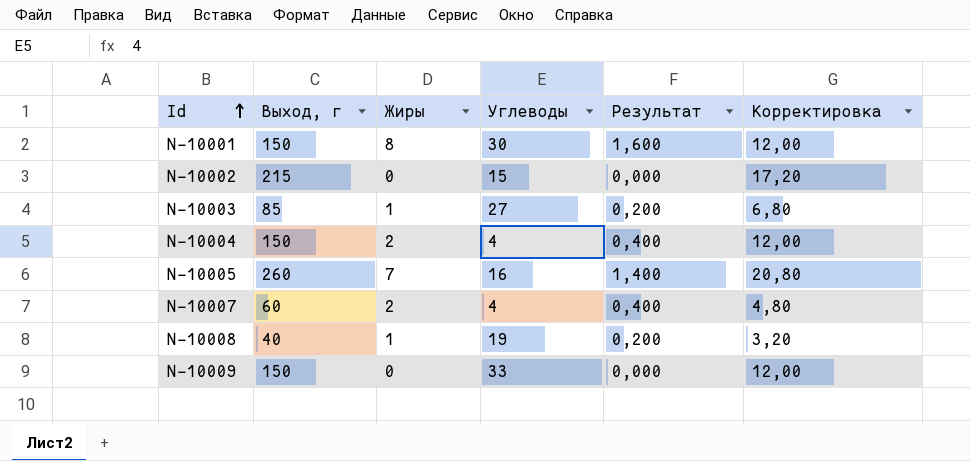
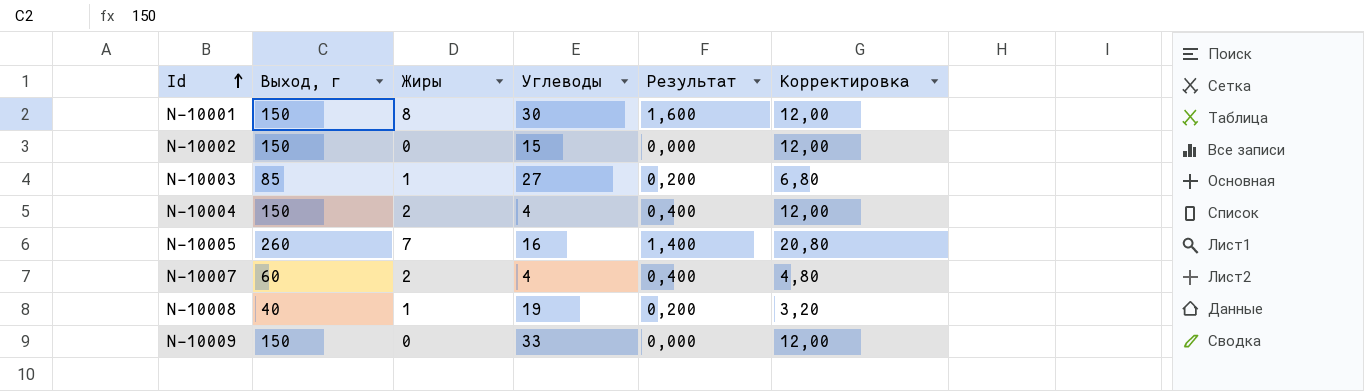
N-10002 | Выход, г: 215 -> 150
N-10002 | Корректировка: 17,20 -> 12,00

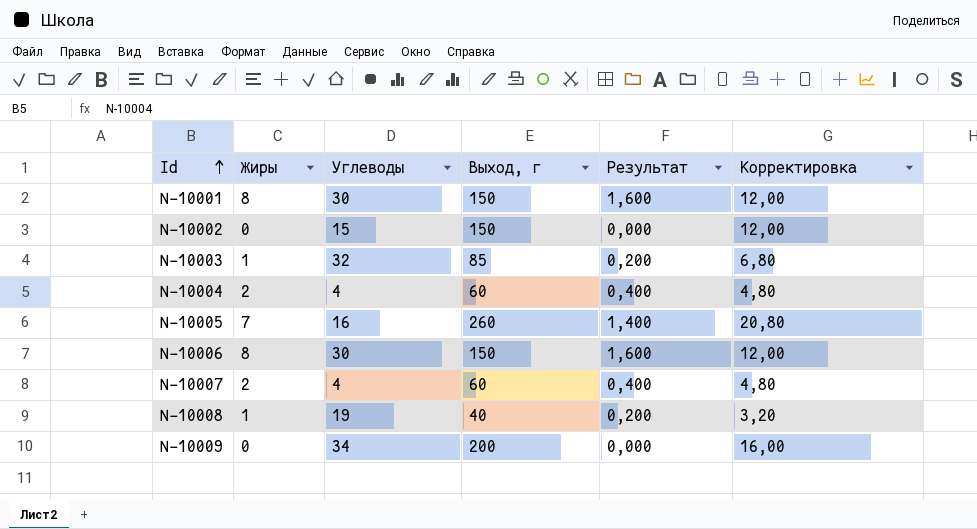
column Выход, г | position: 2 -> 4
N-10003 | Углеводы: 27 -> 32
N-10004 | Выход, г: 150 -> 60
N-10004 | Корректировка: 12,00 -> 4,80
row N-10006: none -> 8 | 30 | 150 | 1,600 | 12,00
N-10009 | Углеводы: 33 -> 34
N-10009 | Выход, г: 150 -> 200
N-10009 | Корректировка: 12,00 -> 16,00

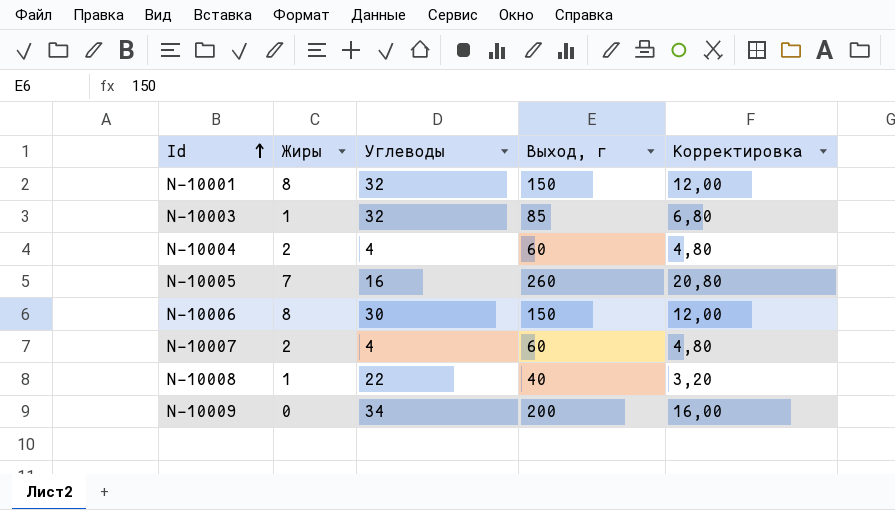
column Результат | formula: [Жиры] * 0,2 -> none
row N-10002: 0 | 15 | 150 | 0,000 | 12,00 -> none
N-10001 | Углеводы: 30 -> 32
N-10008 | Углеводы: 19 -> 22

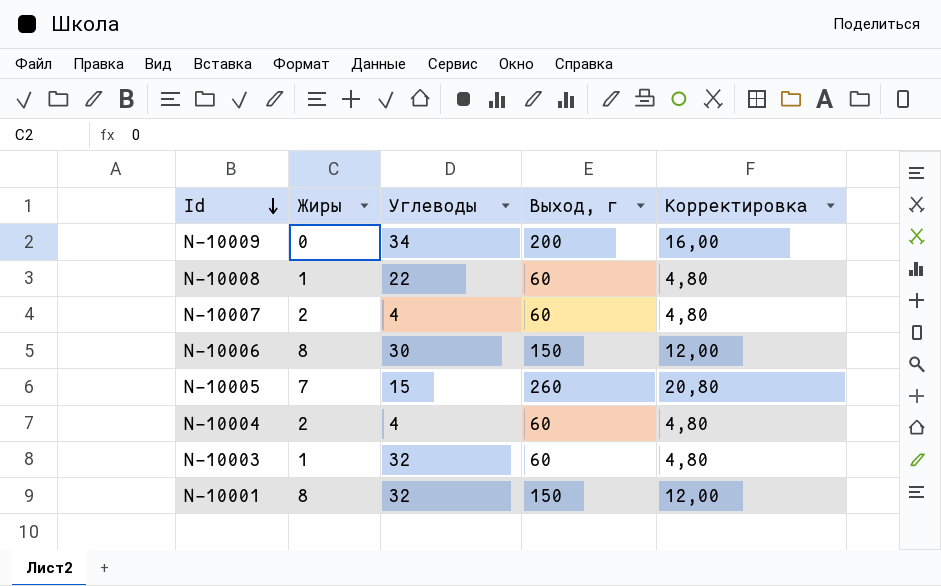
row order: Id ascending -> Id descending
N-10008 | Выход, г: 40 -> 60
N-10008 | Корректировка: 3,20 -> 4,80
N-10005 | Углеводы: 16 -> 15
N-10003 | Выход, г: 85 -> 60
N-10003 | Корректировка: 6,80 -> 4,80

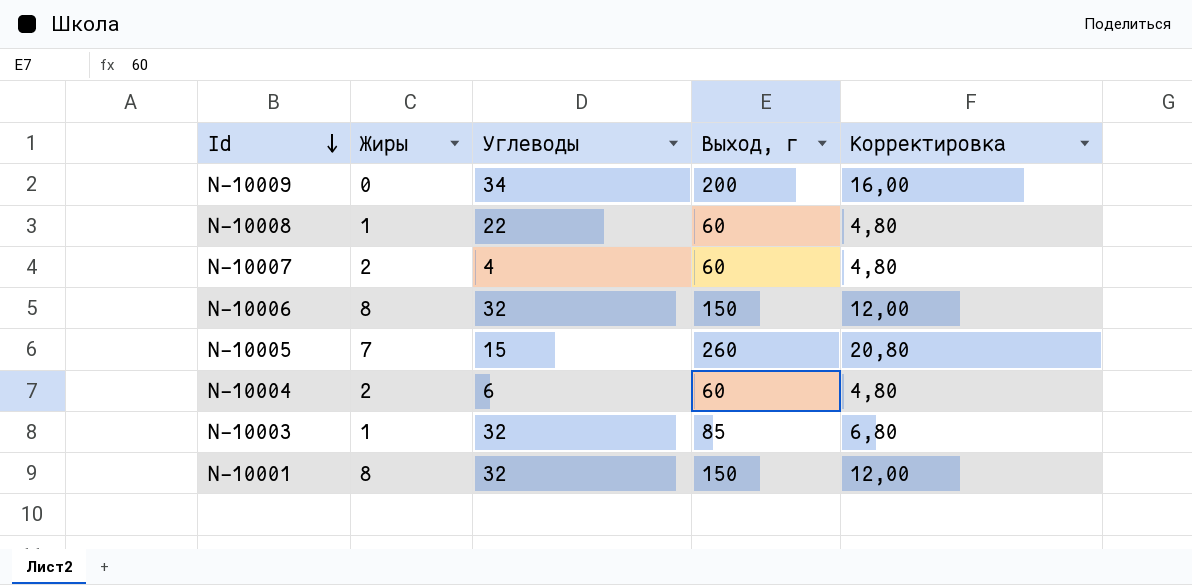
N-10006 | Углеводы: 30 -> 32
N-10004 | Углеводы: 4 -> 6
N-10003 | Выход, г: 60 -> 85
N-10003 | Корректировка: 4,80 -> 6,80

